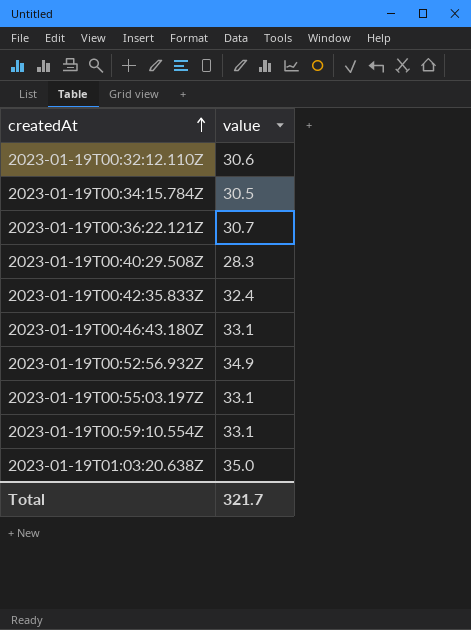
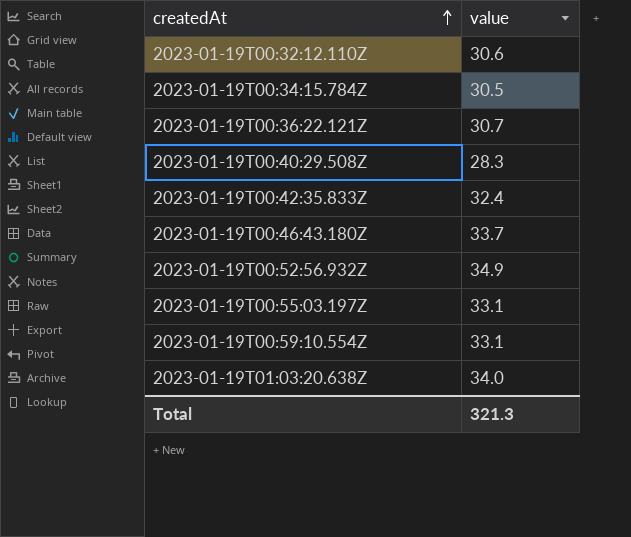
2023-01-19T00:46:43.180Z | value: 33.1 -> 33.7
2023-01-19T01:03:20.638Z | value: 35.0 -> 34.0
Total | value: 321.7 -> 321.3

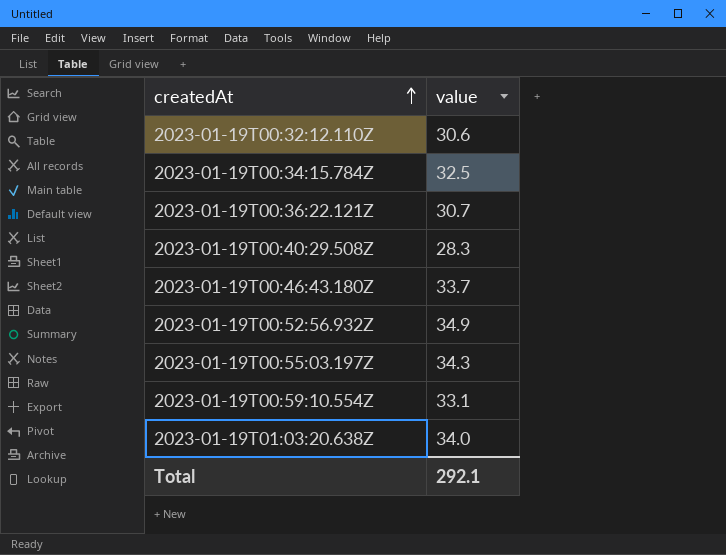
row 2023-01-19T00:42:35.833Z: 32.4 -> none
2023-01-19T00:34:15.784Z | value: 30.5 -> 32.5
2023-01-19T00:55:03.197Z | value: 33.1 -> 34.3
Total | value: 321.3 -> 292.1

